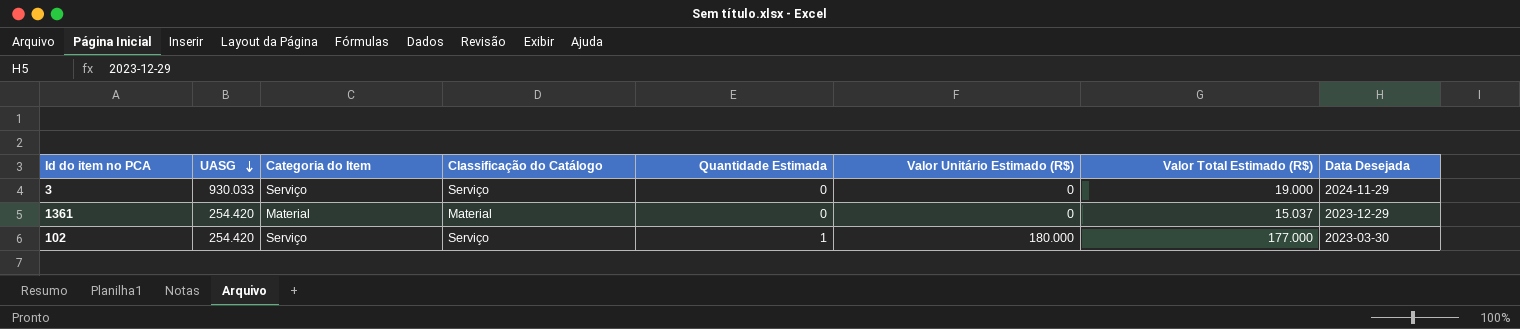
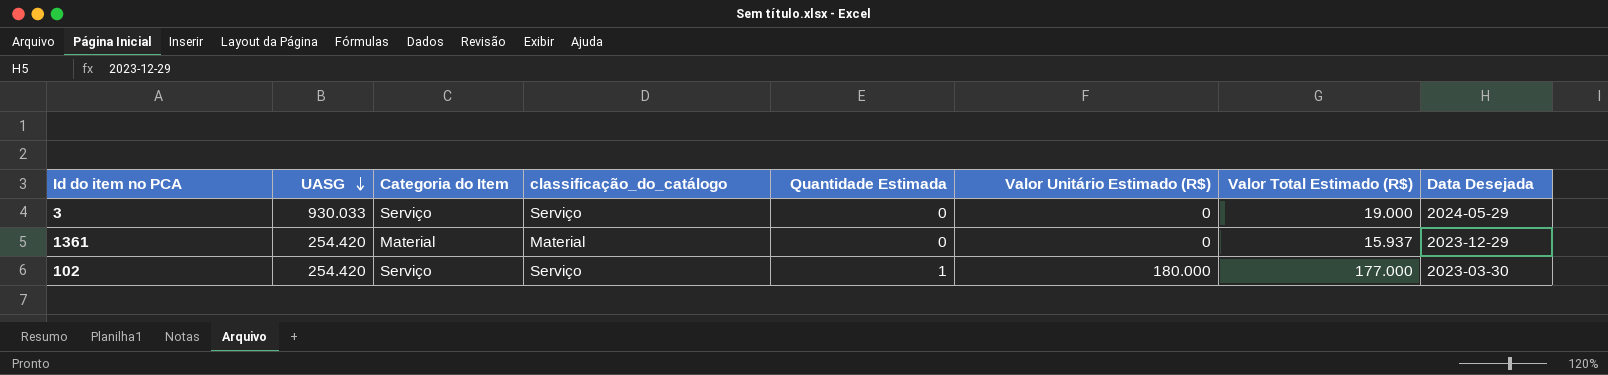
column name: Classificação do Catálogo -> classificação_do_catálogo
3 | Data Desejada: 2024-11-29 -> 2024-05-29
1361 | Valor Total Estimado (R$): 15.037 -> 15.937

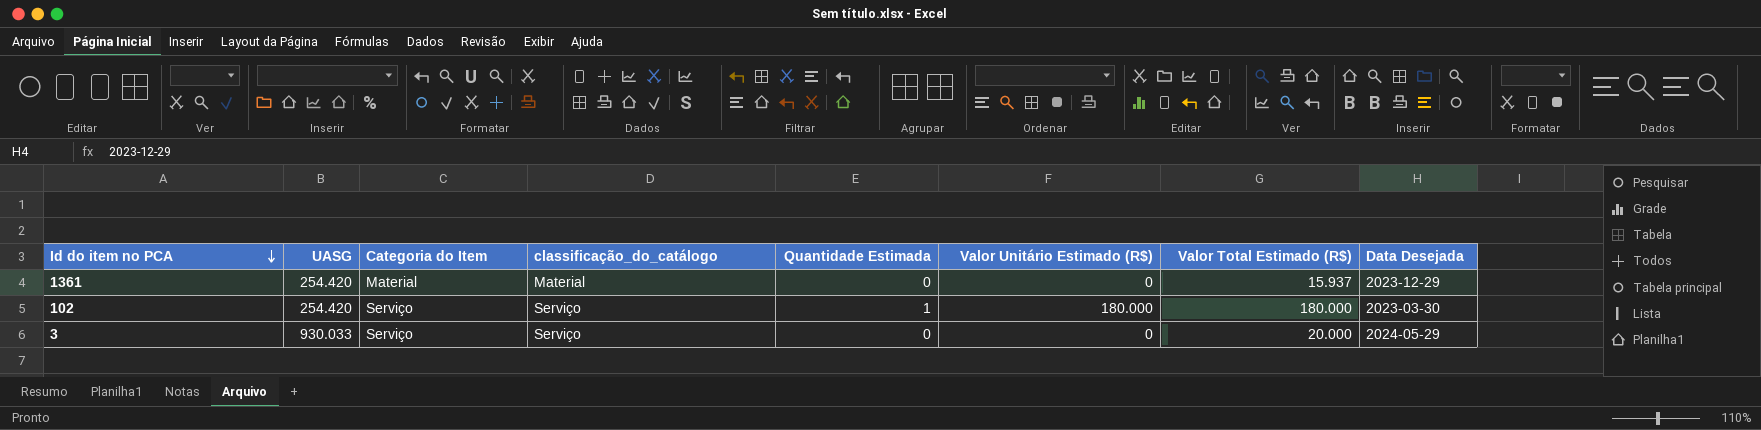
row order: UASG descending -> Id do item no PCA descending
102 | Valor Total Estimado (R$): 177.000 -> 180.000
3 | Valor Total Estimado (R$): 19.000 -> 20.000

